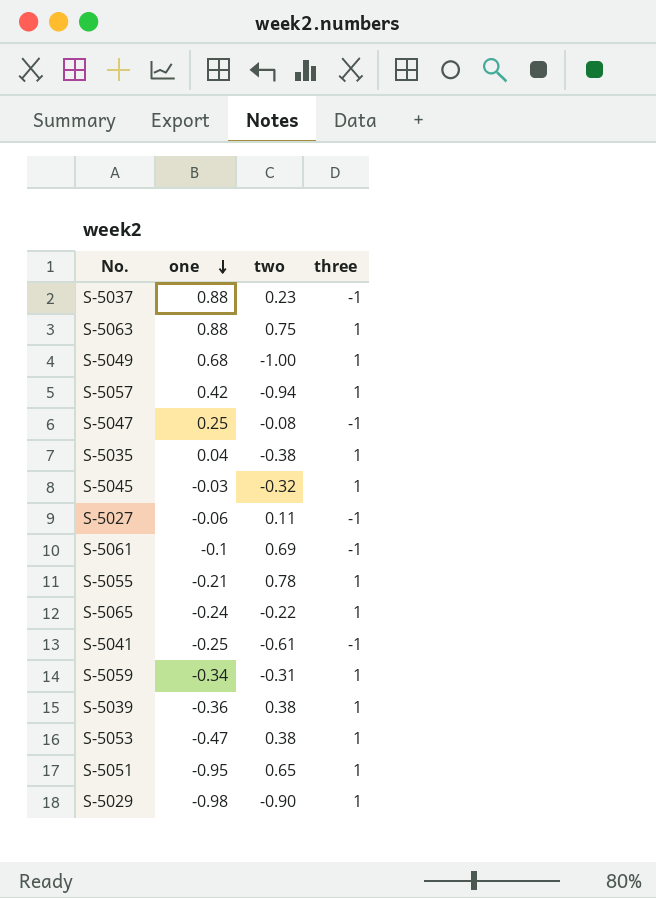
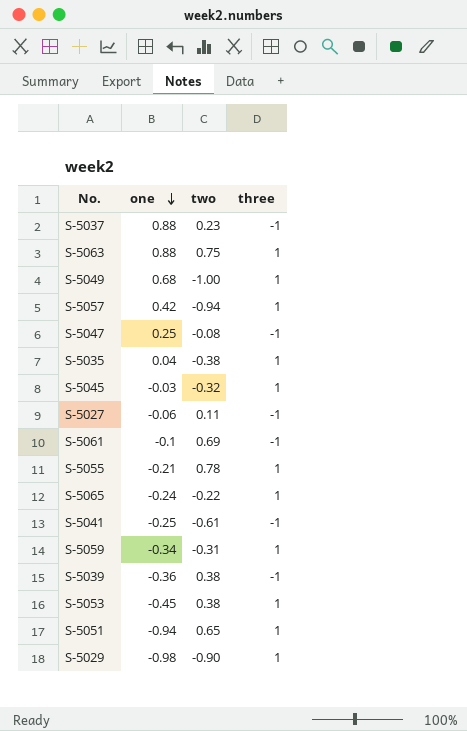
S-5039 | three: 1 -> -1
S-5053 | one: -0.47 -> -0.45
S-5051 | one: -0.95 -> -0.94

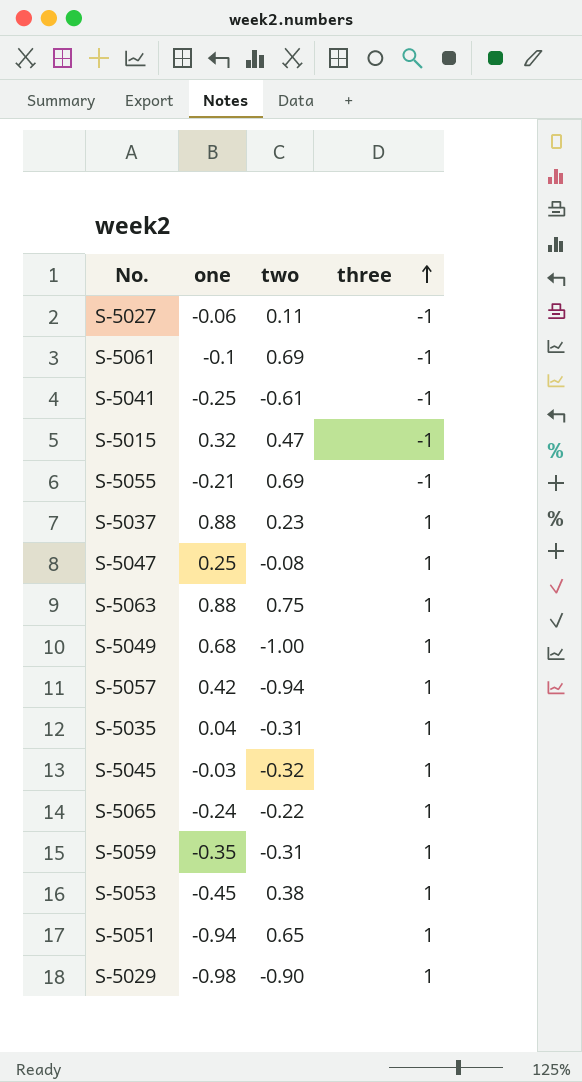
row order: one descending -> three ascending
row S-5039: -0.36 | 0.38 | -1 -> none
row S-5015: none -> 0.32 | 0.47 | -1
S-5055 | two: 0.78 -> 0.69
S-5055 | three: 1 -> -1
S-5037 | three: -1 -> 1
S-5047 | three: -1 -> 1
S-5035 | two: -0.38 -> -0.31
S-5059 | one: -0.34 -> -0.35

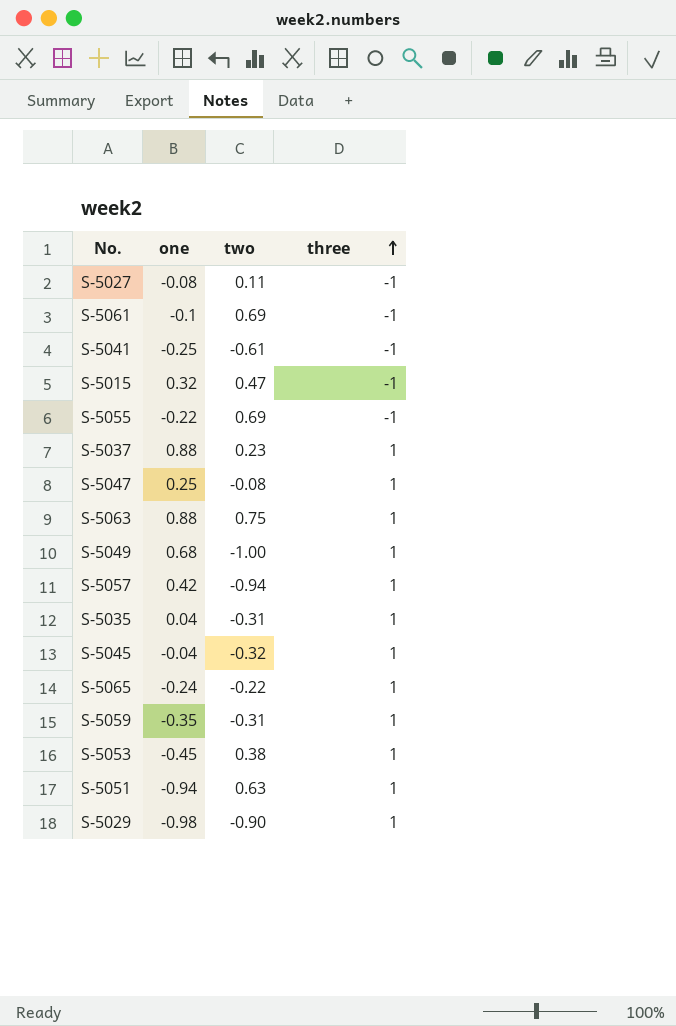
S-5027 | one: -0.06 -> -0.08
S-5055 | one: -0.21 -> -0.22
S-5045 | one: -0.03 -> -0.04
S-5051 | two: 0.65 -> 0.63

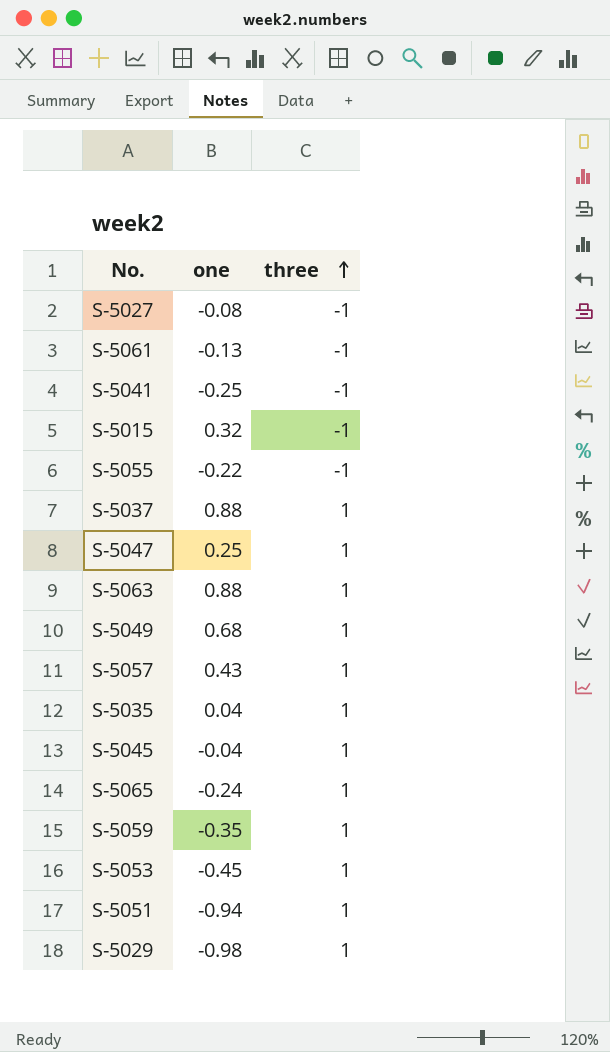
column two | position: 3 -> none
S-5061 | one: -0.1 -> -0.13
S-5057 | one: 0.42 -> 0.43

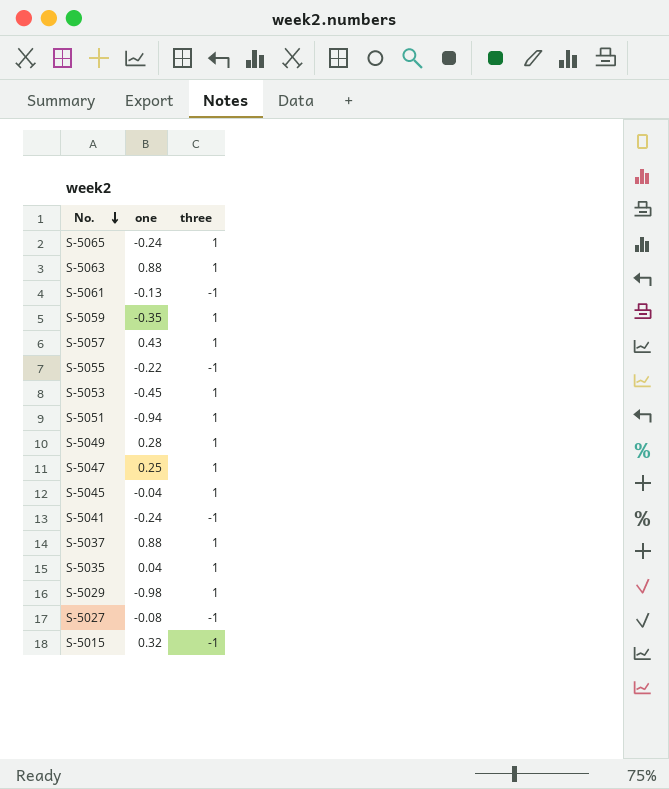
row order: three ascending -> No. descending
S-5049 | one: 0.68 -> 0.28
S-5041 | one: -0.25 -> -0.24

